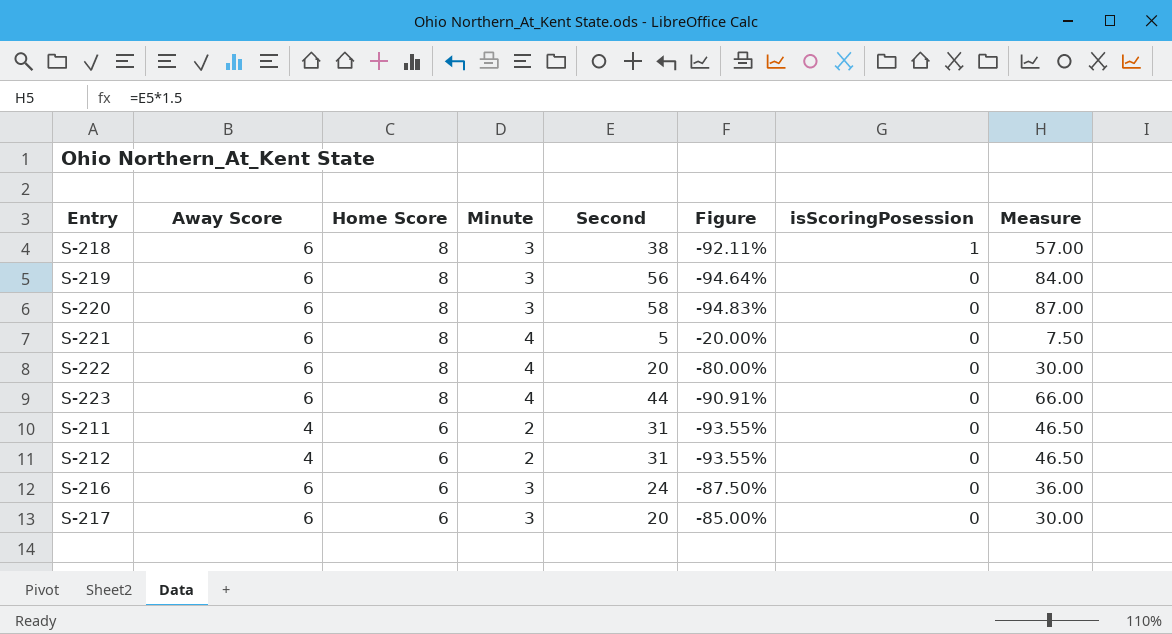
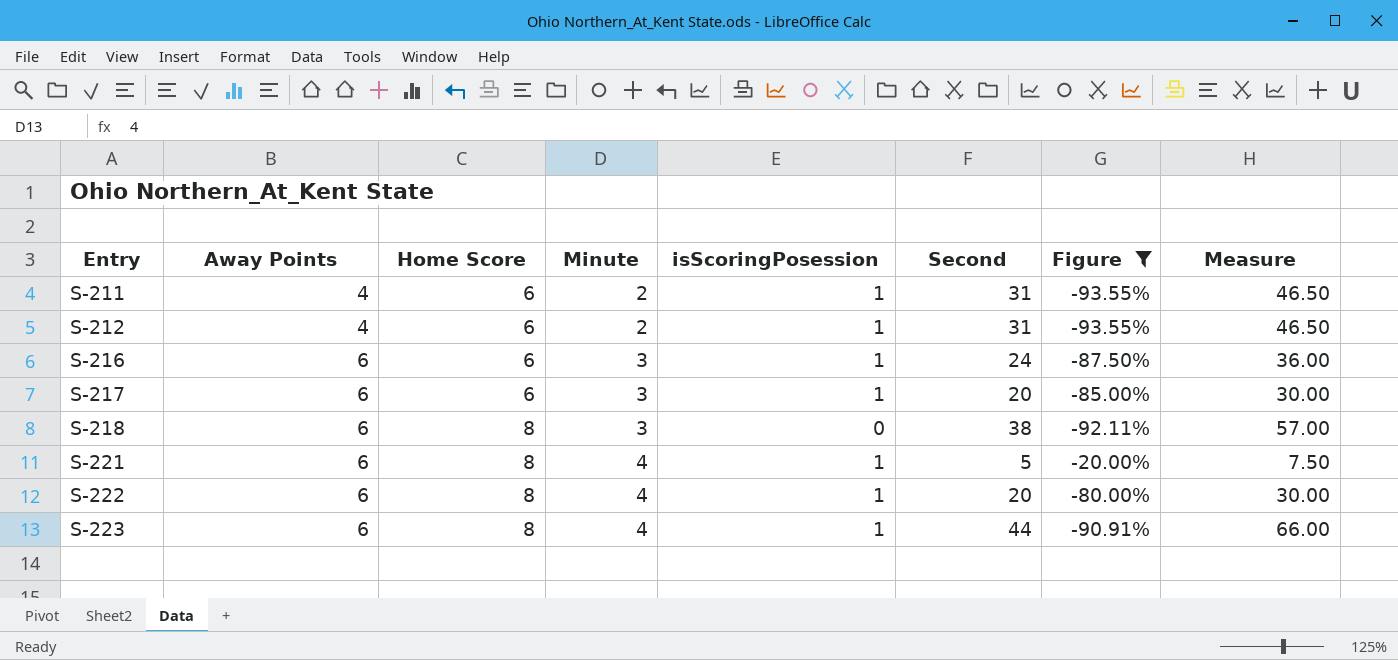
filter: none -> Figure >= -93.55%
row order: Home Score descending -> Entry ascending
column name: Away Score -> Away Points
column isScoringPosession | position: 7 -> 5
S-211 | isScoringPosession: 0 -> 1
S-212 | isScoringPosession: 0 -> 1
S-216 | isScoringPosession: 0 -> 1
S-217 | isScoringPosession: 0 -> 1
S-218 | isScoringPosession: 1 -> 0
S-221 | isScoringPosession: 0 -> 1
S-222 | isScoringPosession: 0 -> 1
S-223 | isScoringPosession: 0 -> 1

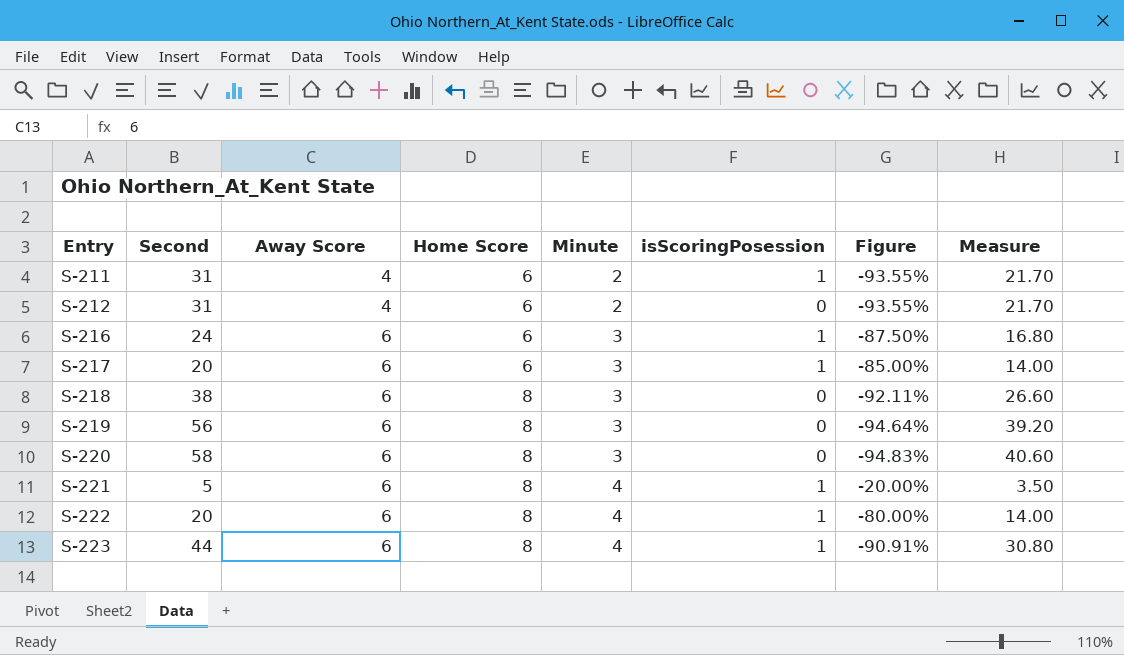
filter: Figure >= -93.55% -> none
column Second | position: 6 -> 2
column name: Away Points -> Away Score
column Measure | formula: [Second] * 1.5 -> [Second] * 0.7
S-212 | isScoringPosession: 1 -> 0

